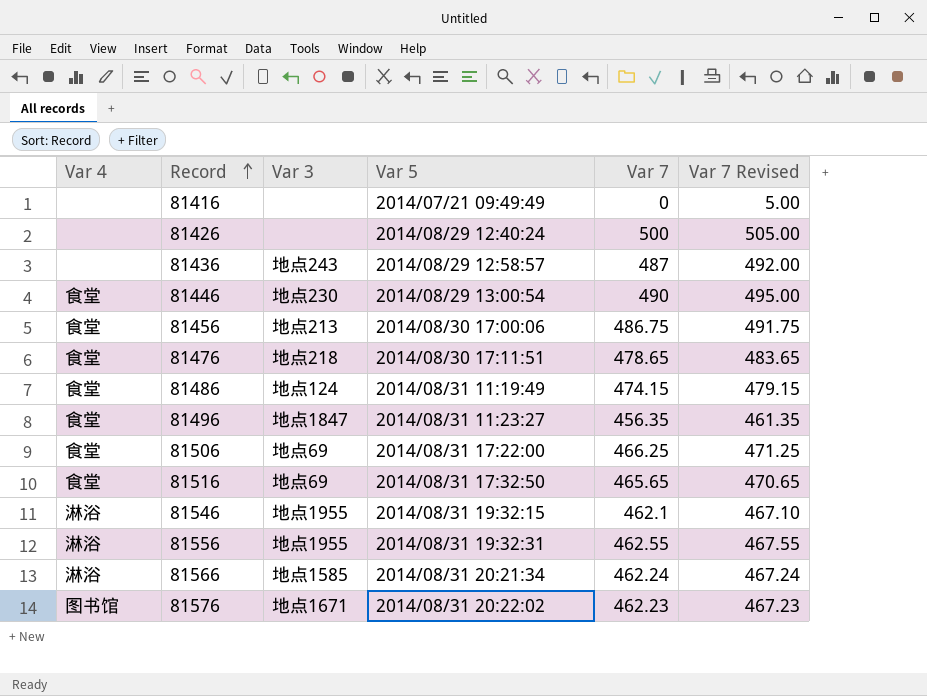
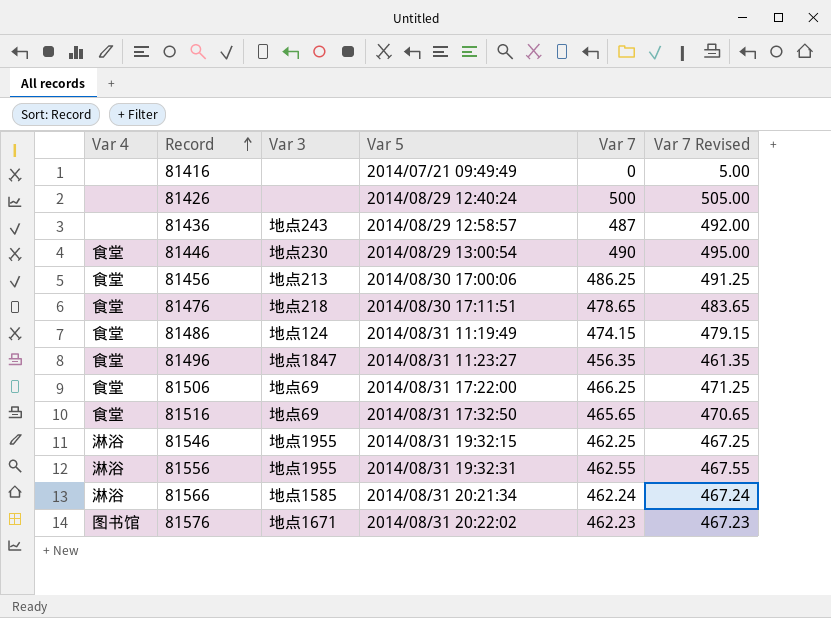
81456 | Var 7: 486.75 -> 486.25
81456 | Var 7 Revised: 491.75 -> 491.25
81546 | Var 7: 462.1 -> 462.25
81546 | Var 7 Revised: 467.10 -> 467.25

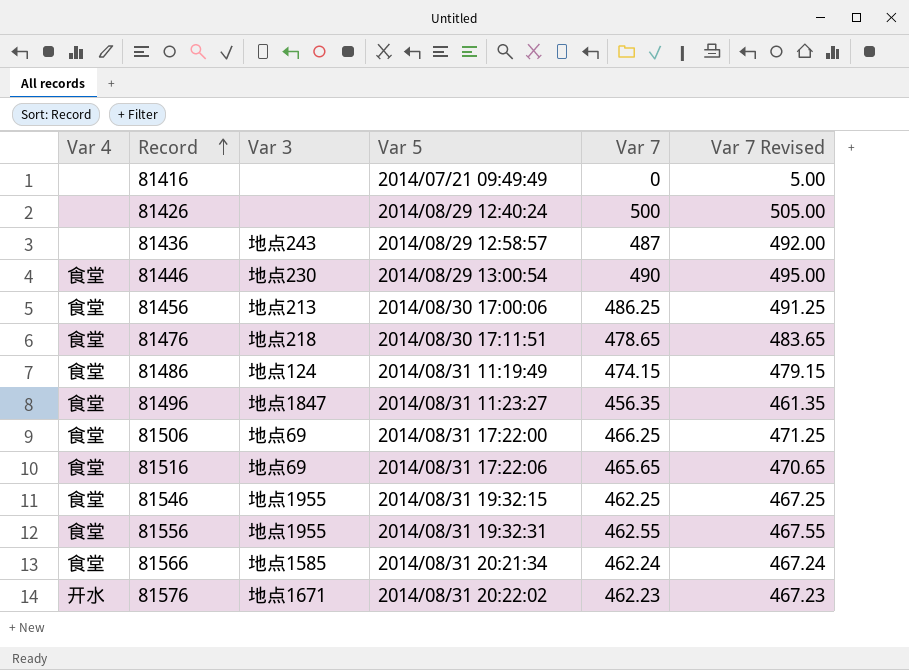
81516 | Var 5: 2014/08/31 17:32:50 -> 2014/08/31 17:22:06
81546 | Var 4: 淋浴 -> 食堂
81556 | Var 4: 淋浴 -> 食堂
81566 | Var 4: 淋浴 -> 食堂
81576 | Var 4: 图书馆 -> 开水

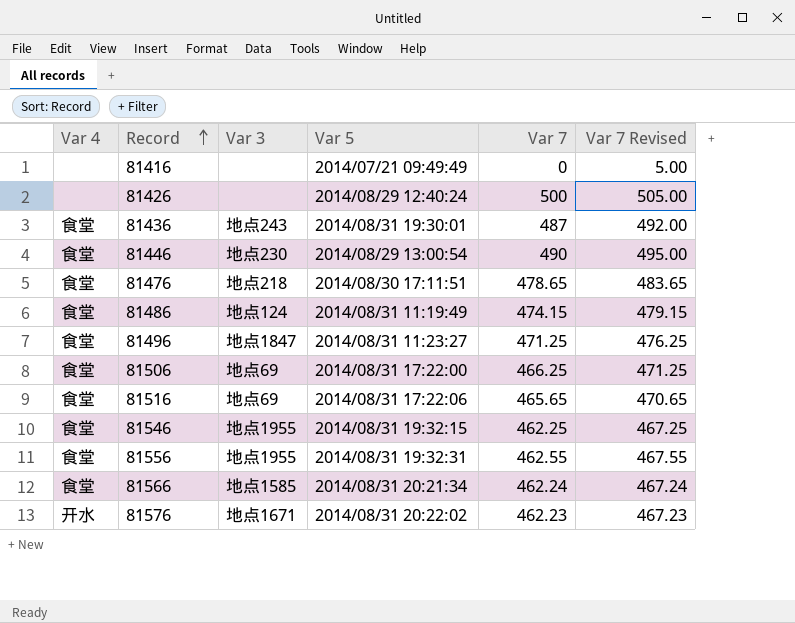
row 81456: 食堂 | 地点213 | 2014/08/30 17:00:06 | 486.25 | 491.25 -> none
81436 | Var 4: none -> 食堂
81436 | Var 5: 2014/08/29 12:58:57 -> 2014/08/31 19:30:01
81496 | Var 7: 456.35 -> 471.25
81496 | Var 7 Revised: 461.35 -> 476.25

